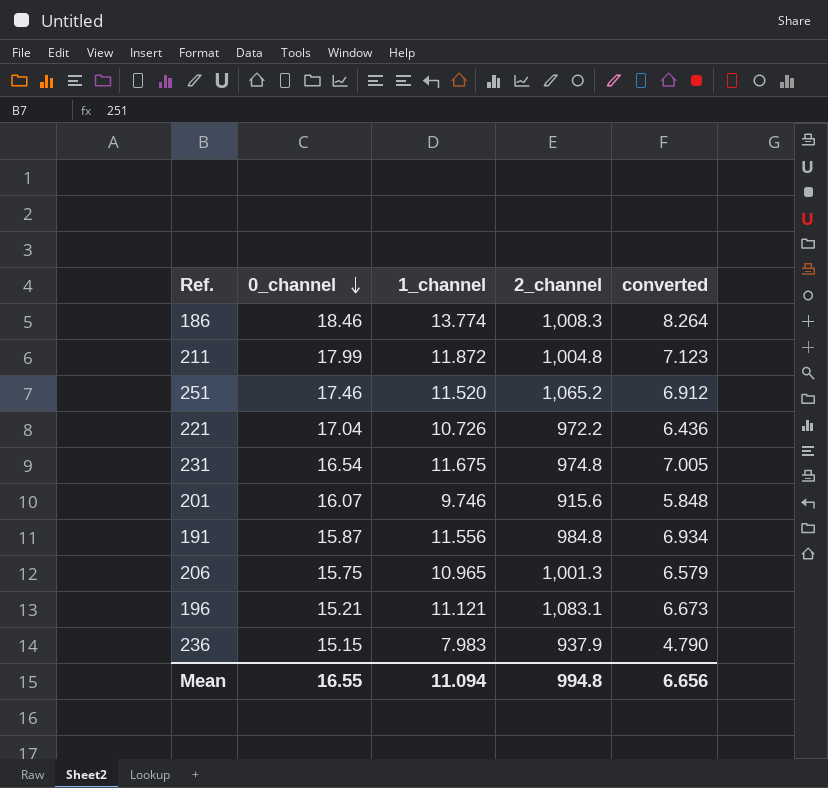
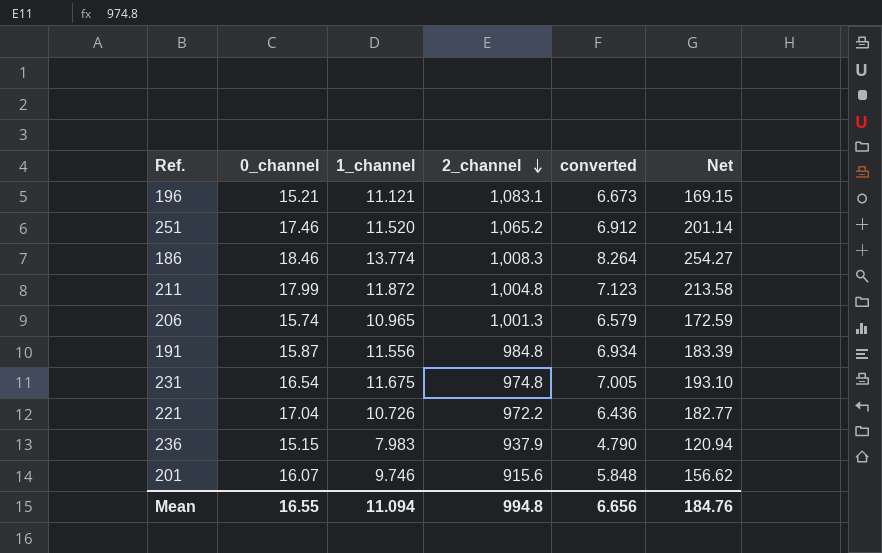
row order: 0_channel descending -> 2_channel descending
column Net | formula: none -> [0_channel] * [1_channel]
206 | 0_channel: 15.75 -> 15.74

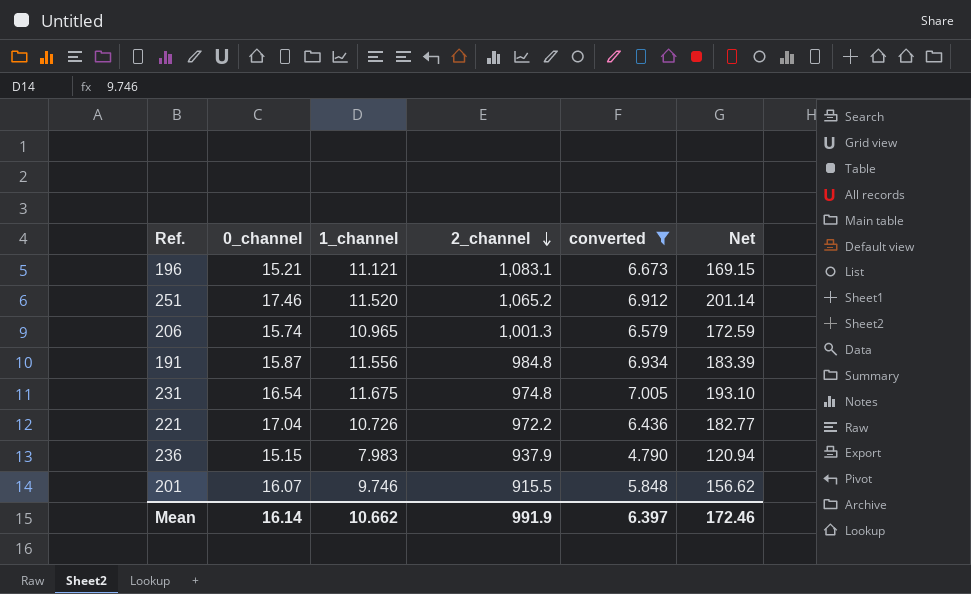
filter: none -> converted <= 7.005
201 | 2_channel: 915.6 -> 915.5
Mean | 0_channel: 16.55 -> 16.14
Mean | 1_channel: 11.094 -> 10.662
Mean | 2_channel: 994.8 -> 991.9
Mean | converted: 6.656 -> 6.397
Mean | Net: 184.76 -> 172.46

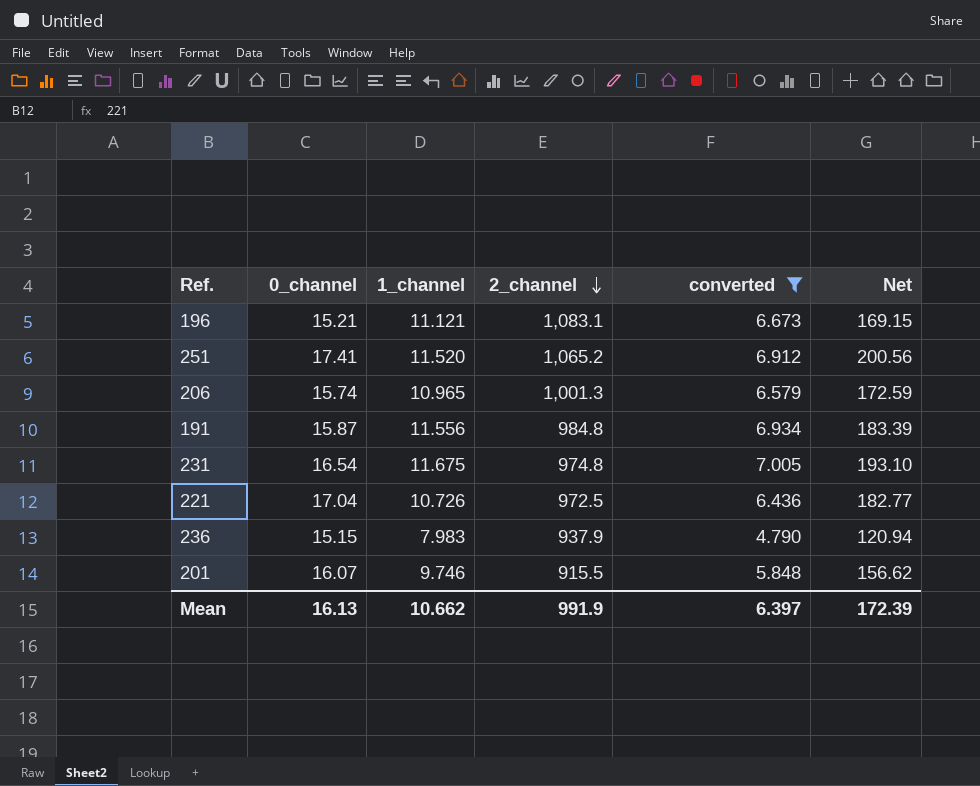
251 | 0_channel: 17.46 -> 17.41
251 | Net: 201.14 -> 200.56
221 | 2_channel: 972.2 -> 972.5
Mean | 0_channel: 16.14 -> 16.13
Mean | Net: 172.46 -> 172.39

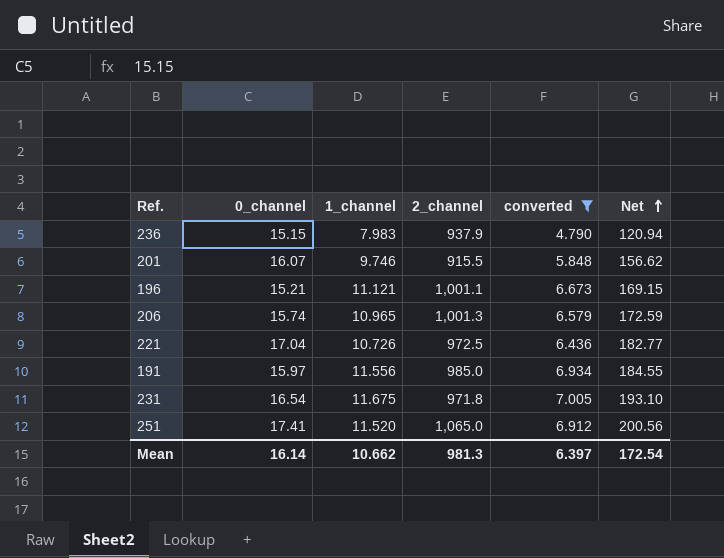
row order: 2_channel descending -> Net ascending
196 | 2_channel: 1,083.1 -> 1,001.1
191 | 0_channel: 15.87 -> 15.97
191 | 2_channel: 984.8 -> 985.0
191 | Net: 183.39 -> 184.55
231 | 2_channel: 974.8 -> 971.8
251 | 2_channel: 1,065.2 -> 1,065.0
Mean | 0_channel: 16.13 -> 16.14
Mean | 2_channel: 991.9 -> 981.3
Mean | Net: 172.39 -> 172.54

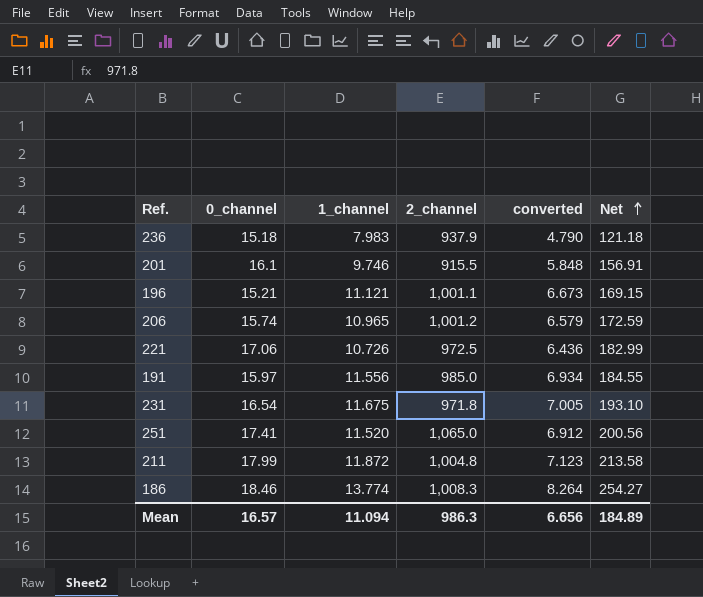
filter: converted <= 7.005 -> none
236 | 0_channel: 15.15 -> 15.18
236 | Net: 120.94 -> 121.18
201 | 0_channel: 16.07 -> 16.1
201 | Net: 156.62 -> 156.91
206 | 2_channel: 1,001.3 -> 1,001.2
221 | 0_channel: 17.04 -> 17.06
221 | Net: 182.77 -> 182.99
Mean | 0_channel: 16.14 -> 16.57
Mean | 1_channel: 10.662 -> 11.094
Mean | 2_channel: 981.3 -> 986.3
Mean | converted: 6.397 -> 6.656
Mean | Net: 172.54 -> 184.89

